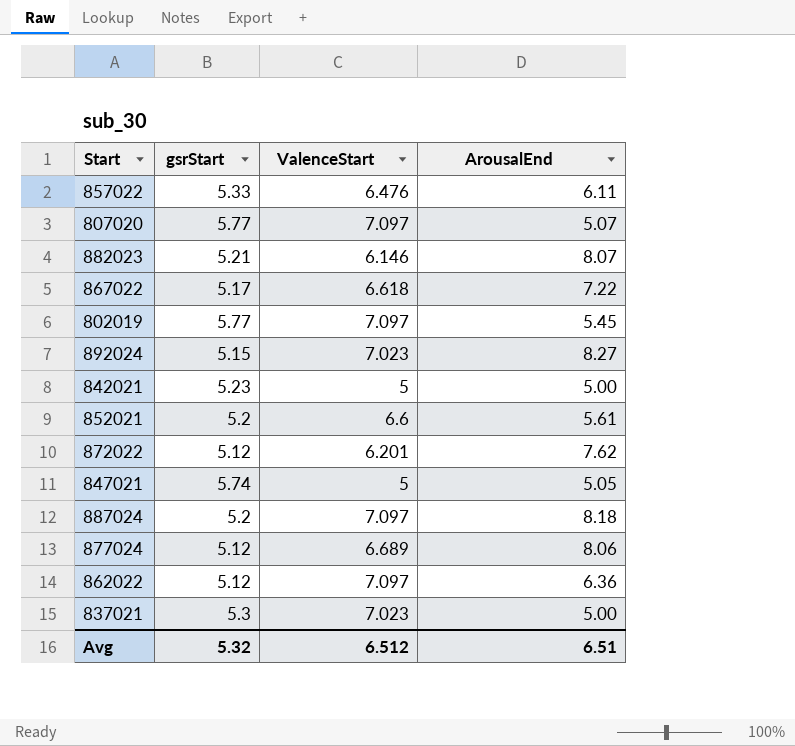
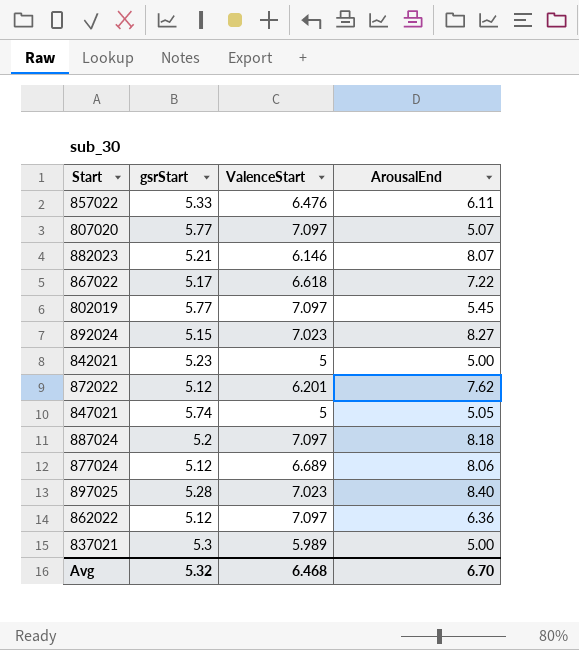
row 852021: 5.2 | 6.6 | 5.61 -> none
row 897025: none -> 5.28 | 7.023 | 8.40
837021 | ValenceStart: 7.023 -> 5.989
Avg | ValenceStart: 6.512 -> 6.468
Avg | ArousalEnd: 6.51 -> 6.70

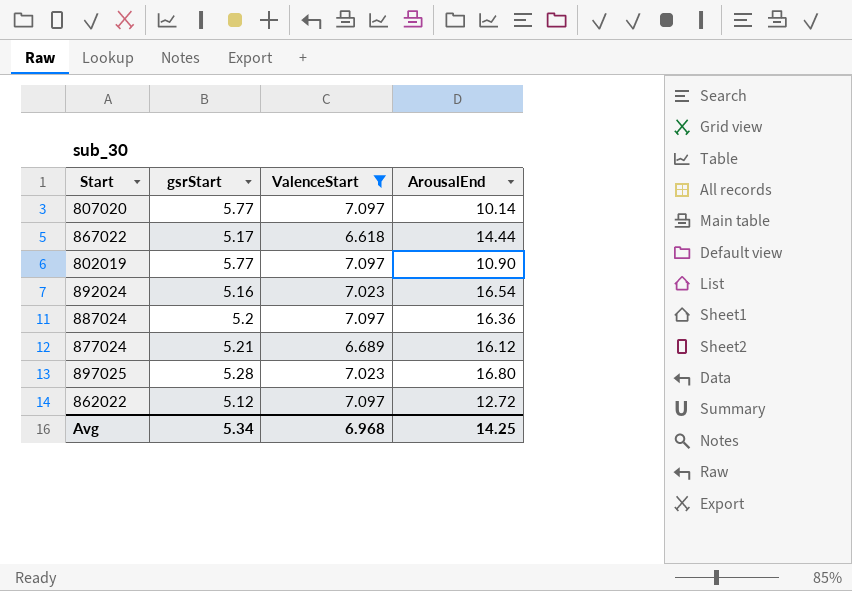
filter: none -> ValenceStart >= 6.618
807020 | ArousalEnd: 5.07 -> 10.14
867022 | ArousalEnd: 7.22 -> 14.44
802019 | ArousalEnd: 5.45 -> 10.90
892024 | gsrStart: 5.15 -> 5.16
892024 | ArousalEnd: 8.27 -> 16.54
887024 | ArousalEnd: 8.18 -> 16.36
877024 | gsrStart: 5.12 -> 5.21
877024 | ArousalEnd: 8.06 -> 16.12
897025 | ArousalEnd: 8.40 -> 16.80
862022 | ArousalEnd: 6.36 -> 12.72
Avg | gsrStart: 5.32 -> 5.34
Avg | ValenceStart: 6.468 -> 6.968
Avg | ArousalEnd: 6.70 -> 14.25

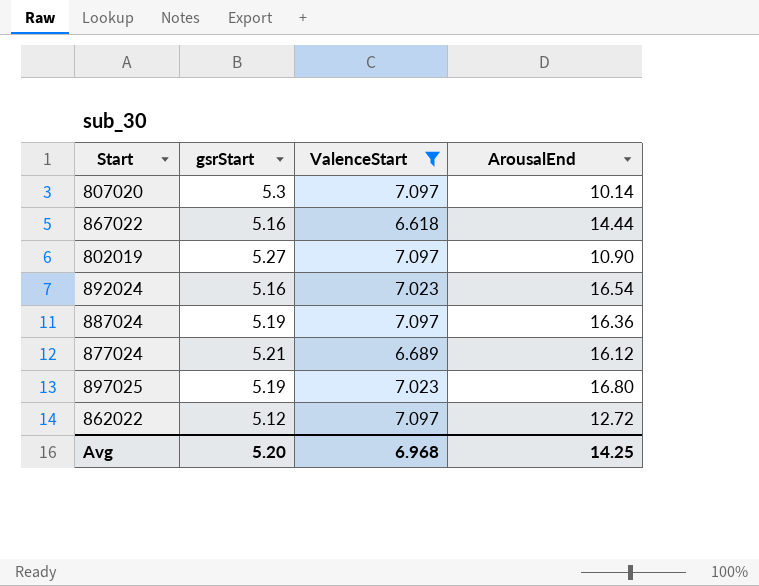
807020 | gsrStart: 5.77 -> 5.3
867022 | gsrStart: 5.17 -> 5.16
802019 | gsrStart: 5.77 -> 5.27
887024 | gsrStart: 5.2 -> 5.19
897025 | gsrStart: 5.28 -> 5.19
Avg | gsrStart: 5.34 -> 5.20

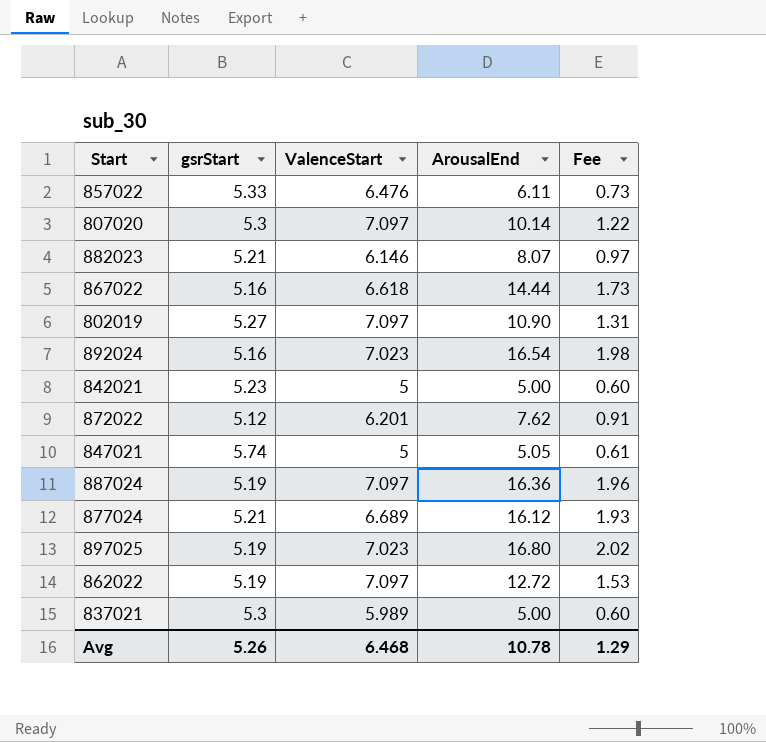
filter: ValenceStart >= 6.618 -> none
column Fee | formula: none -> [ArousalEnd] * 0.12
862022 | gsrStart: 5.12 -> 5.19
Avg | gsrStart: 5.20 -> 5.26
Avg | ValenceStart: 6.968 -> 6.468
Avg | ArousalEnd: 14.25 -> 10.78

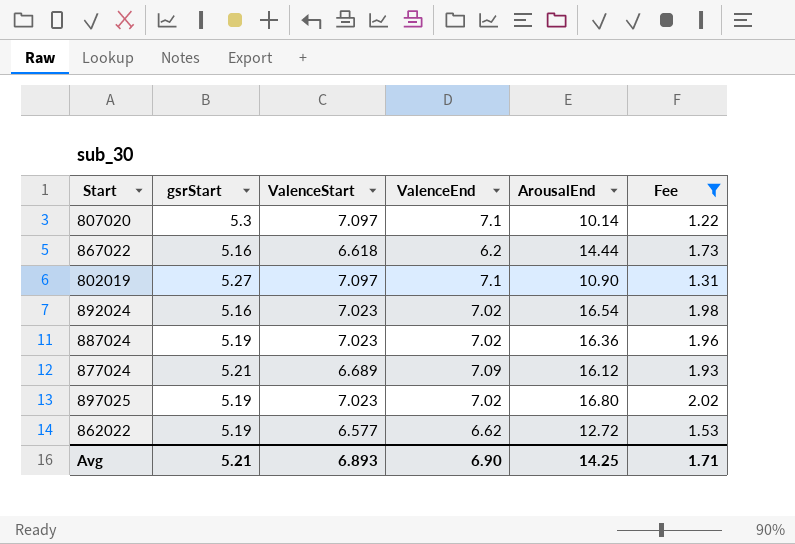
filter: none -> Fee >= 1.22
column ValenceEnd | position: none -> 4
887024 | ValenceStart: 7.097 -> 7.023
862022 | ValenceStart: 7.097 -> 6.577
Avg | gsrStart: 5.26 -> 5.21
Avg | ValenceStart: 6.468 -> 6.893
Avg | ArousalEnd: 10.78 -> 14.25
Avg | Fee: 1.29 -> 1.71

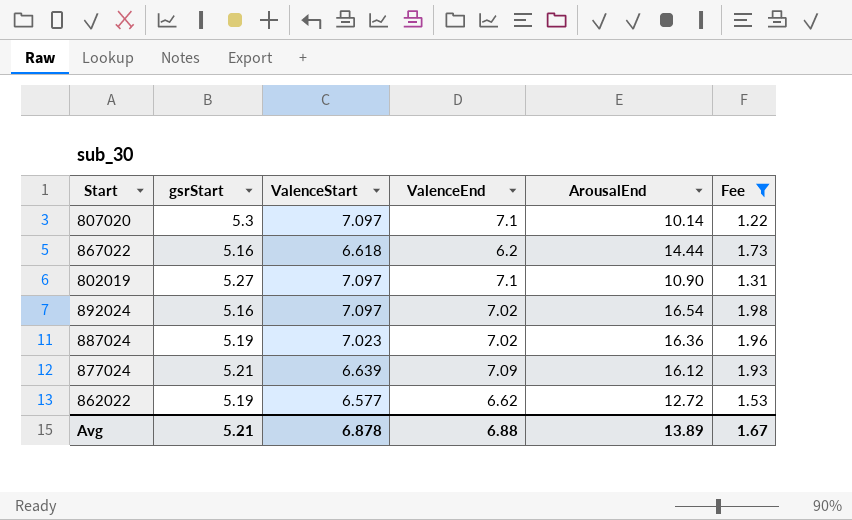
row 897025: 5.19 | 7.023 | 7.02 | 16.80 | 2.02 -> none
892024 | ValenceStart: 7.023 -> 7.097
877024 | ValenceStart: 6.689 -> 6.639
Avg | ValenceStart: 6.893 -> 6.878
Avg | ValenceEnd: 6.90 -> 6.88
Avg | ArousalEnd: 14.25 -> 13.89
Avg | Fee: 1.71 -> 1.67

